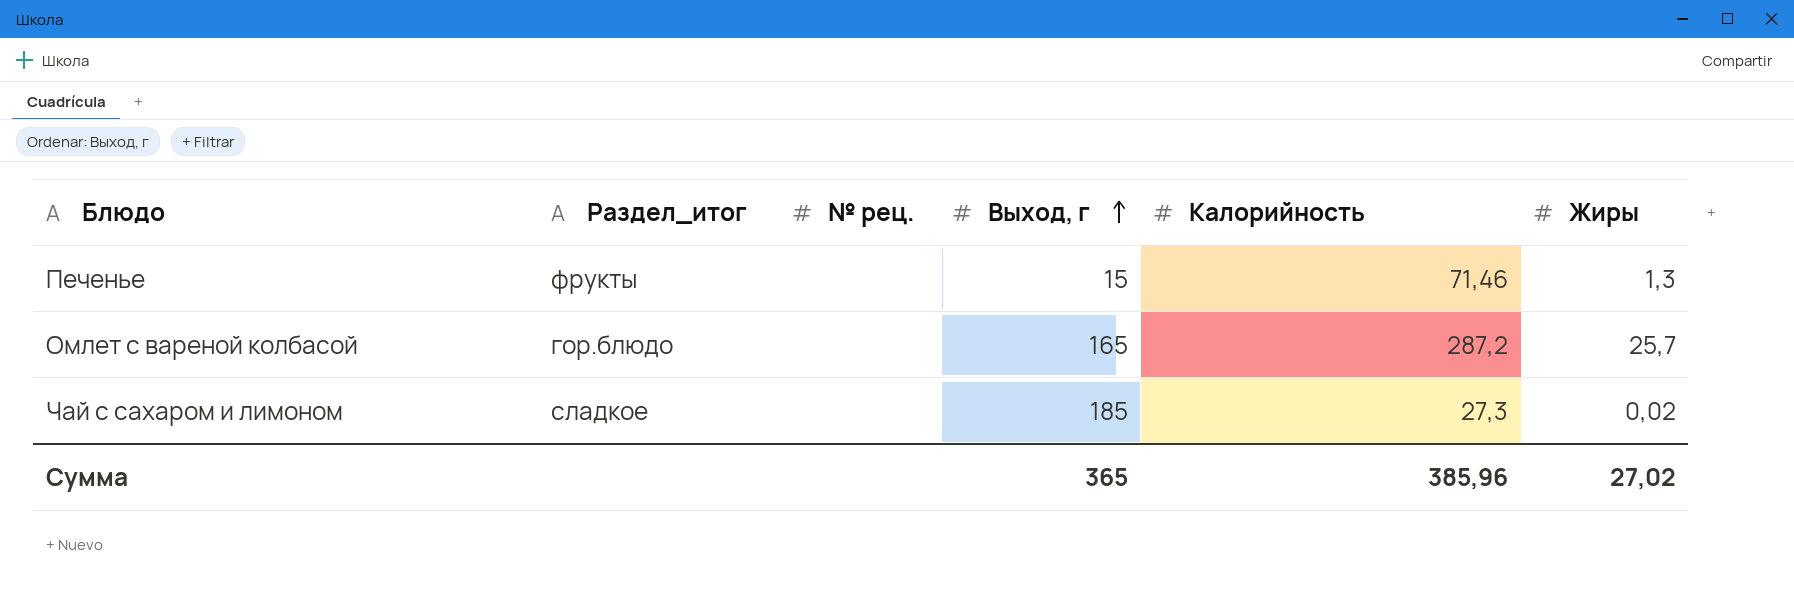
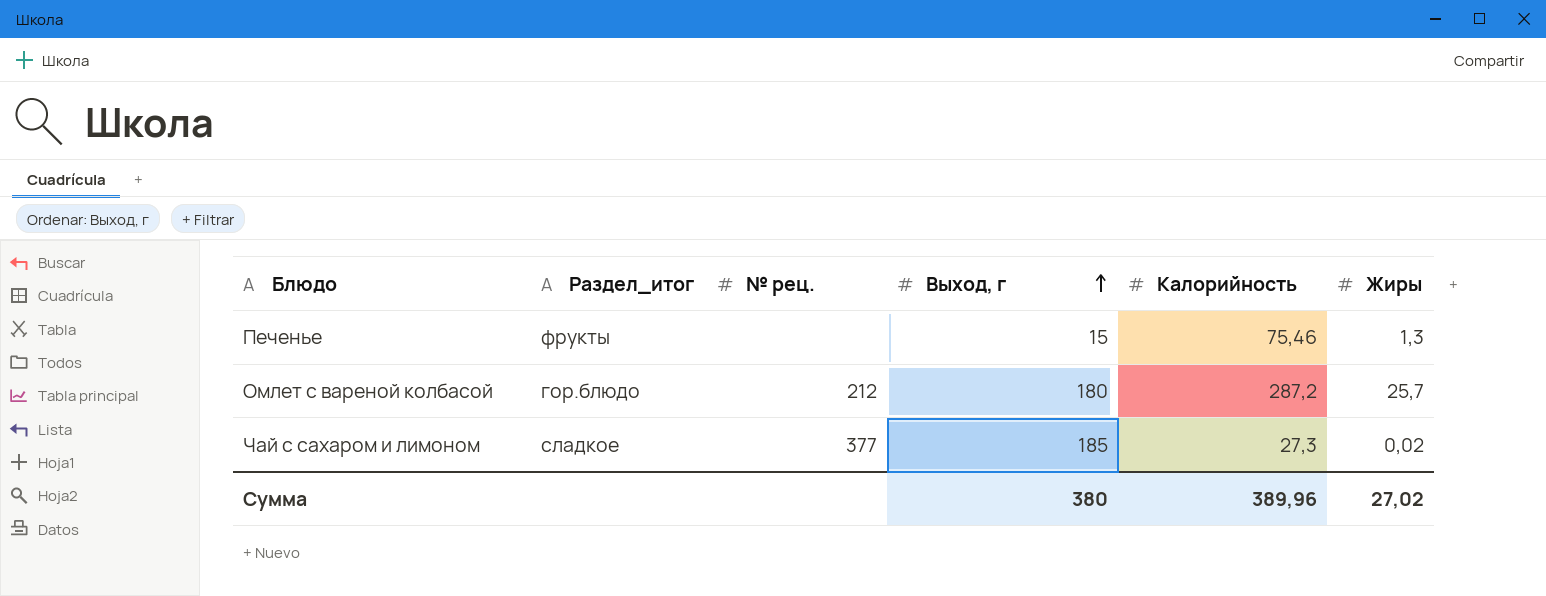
Печенье | Калорийность: 71,46 -> 75,46
Омлет с вареной колбасой | № рец.: none -> 212
Омлет с вареной колбасой | Выход, г: 165 -> 180
Чай с сахаром и лимоном | № рец.: none -> 377
Сумма | Выход, г: 365 -> 380
Сумма | Калорийность: 385,96 -> 389,96

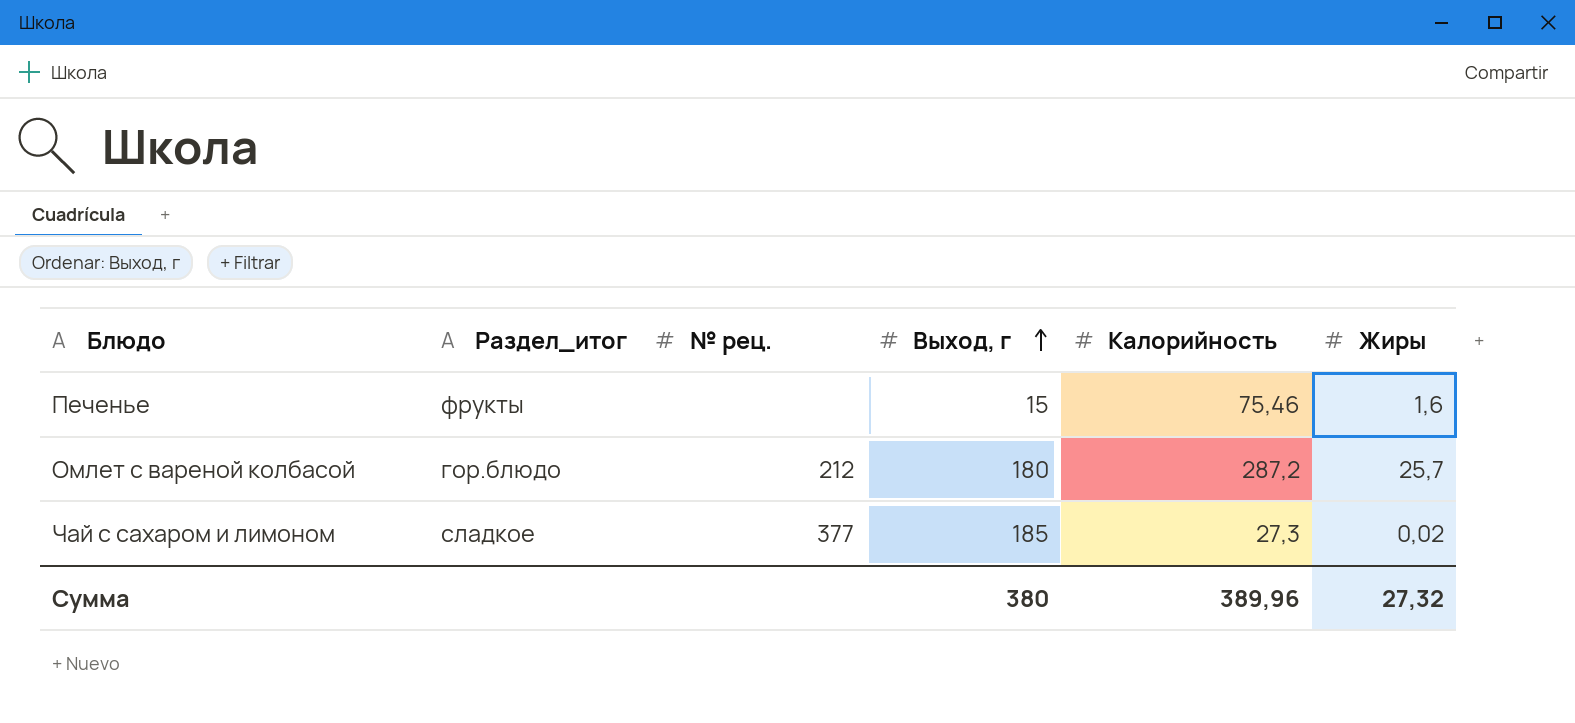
Печенье | Жиры: 1,3 -> 1,6
Сумма | Жиры: 27,02 -> 27,32

